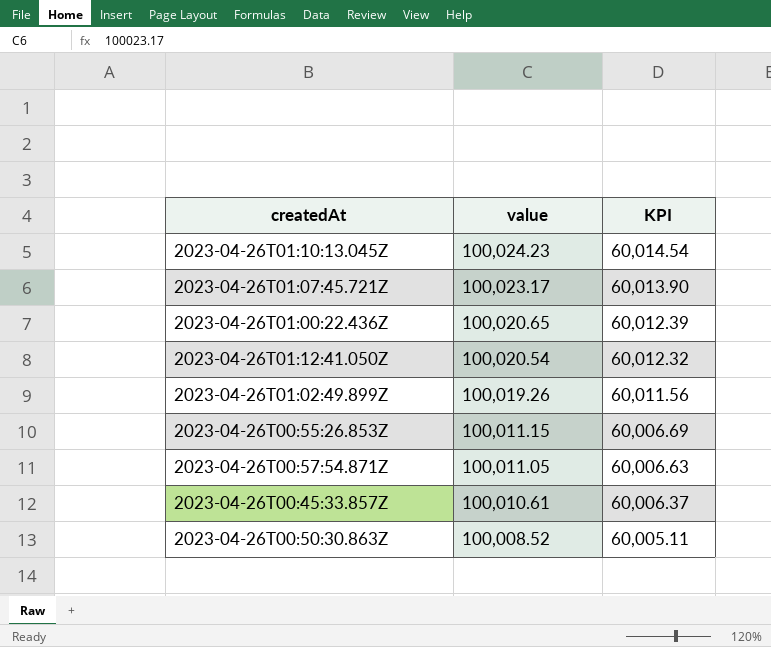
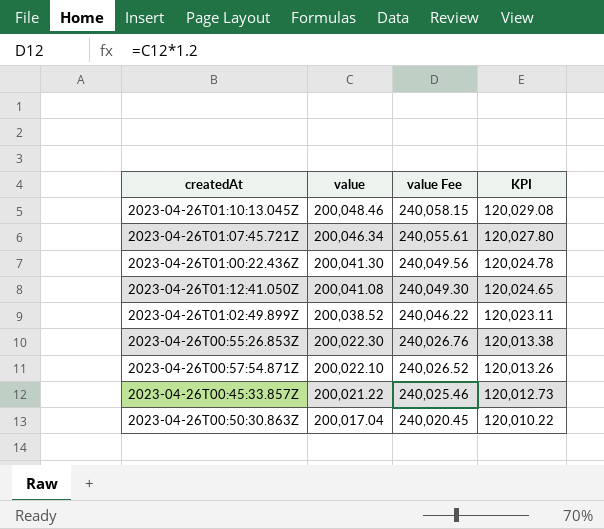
column value Fee | formula: none -> [value] * 1.2
2023-04-26T01:10:13.045Z | value: 100,024.23 -> 200,048.46
2023-04-26T01:10:13.045Z | KPI: 60,014.54 -> 120,029.08
2023-04-26T01:07:45.721Z | value: 100,023.17 -> 200,046.34
2023-04-26T01:07:45.721Z | KPI: 60,013.90 -> 120,027.80
2023-04-26T01:00:22.436Z | value: 100,020.65 -> 200,041.30
2023-04-26T01:00:22.436Z | KPI: 60,012.39 -> 120,024.78
2023-04-26T01:12:41.050Z | value: 100,020.54 -> 200,041.08
2023-04-26T01:12:41.050Z | KPI: 60,012.32 -> 120,024.65
2023-04-26T01:02:49.899Z | value: 100,019.26 -> 200,038.52
2023-04-26T01:02:49.899Z | KPI: 60,011.56 -> 120,023.11
2023-04-26T00:55:26.853Z | value: 100,011.15 -> 200,022.30
2023-04-26T00:55:26.853Z | KPI: 60,006.69 -> 120,013.38
2023-04-26T00:57:54.871Z | value: 100,011.05 -> 200,022.10
2023-04-26T00:57:54.871Z | KPI: 60,006.63 -> 120,013.26
2023-04-26T00:45:33.857Z | value: 100,010.61 -> 200,021.22
2023-04-26T00:45:33.857Z | KPI: 60,006.37 -> 120,012.73
2023-04-26T00:50:30.863Z | value: 100,008.52 -> 200,017.04
2023-04-26T00:50:30.863Z | KPI: 60,005.11 -> 120,010.22

